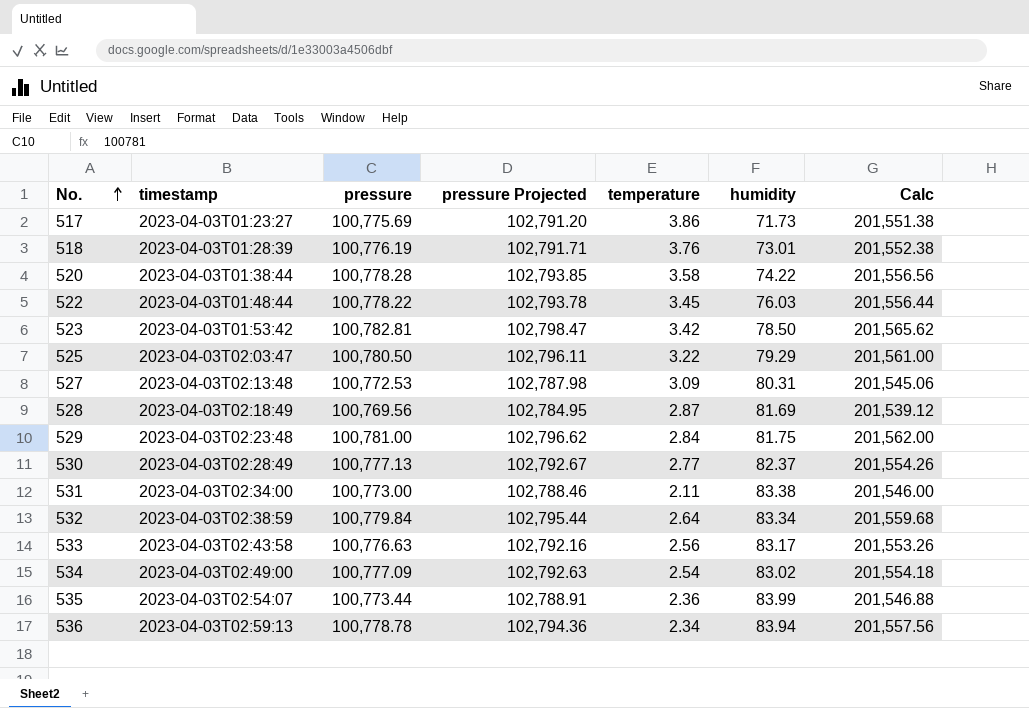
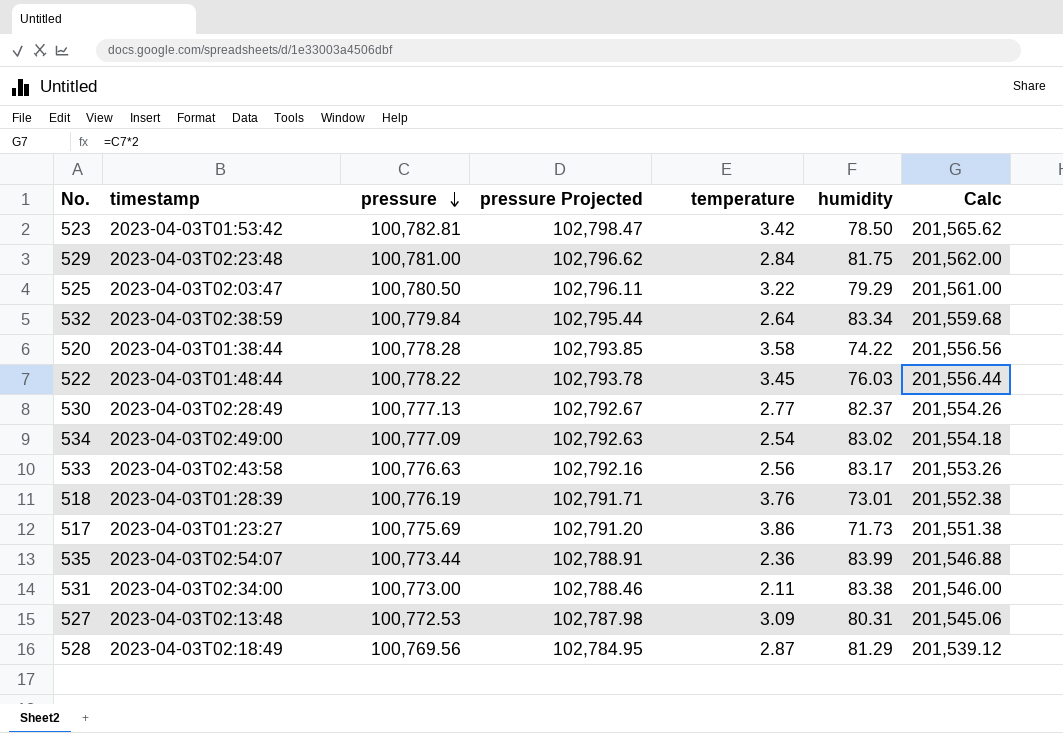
row order: No. ascending -> pressure descending
row 536: 2023-04-03T02:59:13 | 100,778.78 | 102,794.36 | 2.34 | 83.94 | 201,557.56 -> none
528 | humidity: 81.69 -> 81.29

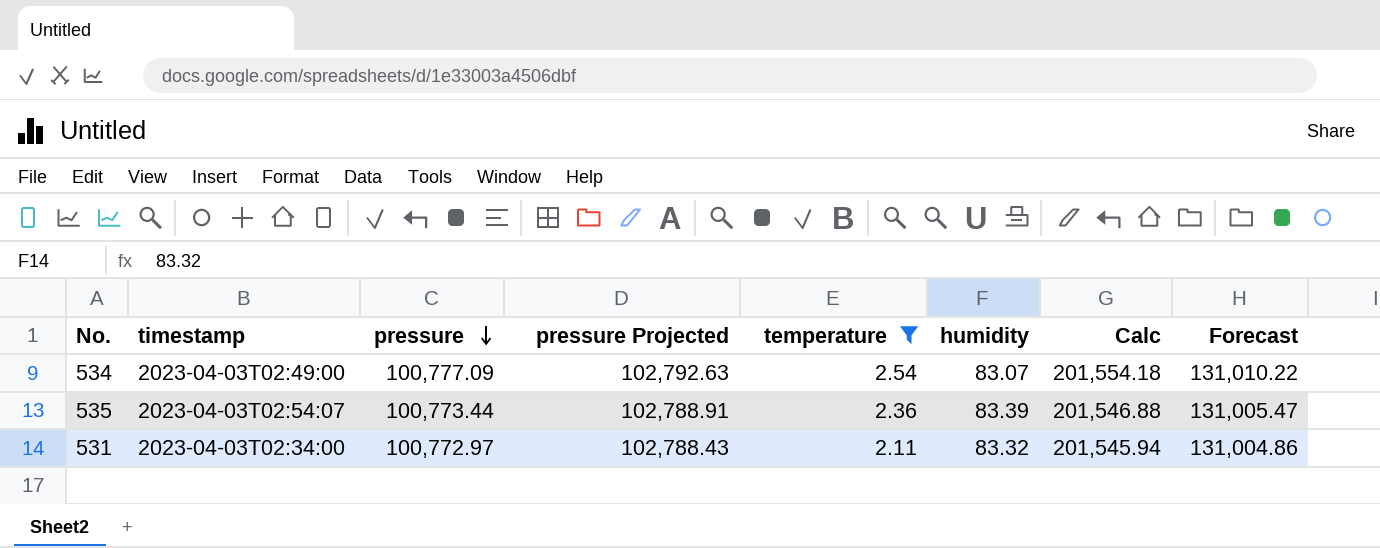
filter: none -> temperature <= 2.54
column Forecast | formula: none -> [pressure] * 1.3
534 | humidity: 83.02 -> 83.07
535 | humidity: 83.99 -> 83.39
531 | pressure: 100,773.00 -> 100,772.97
531 | pressure Projected: 102,788.46 -> 102,788.43
531 | humidity: 83.38 -> 83.32
531 | Calc: 201,546.00 -> 201,545.94

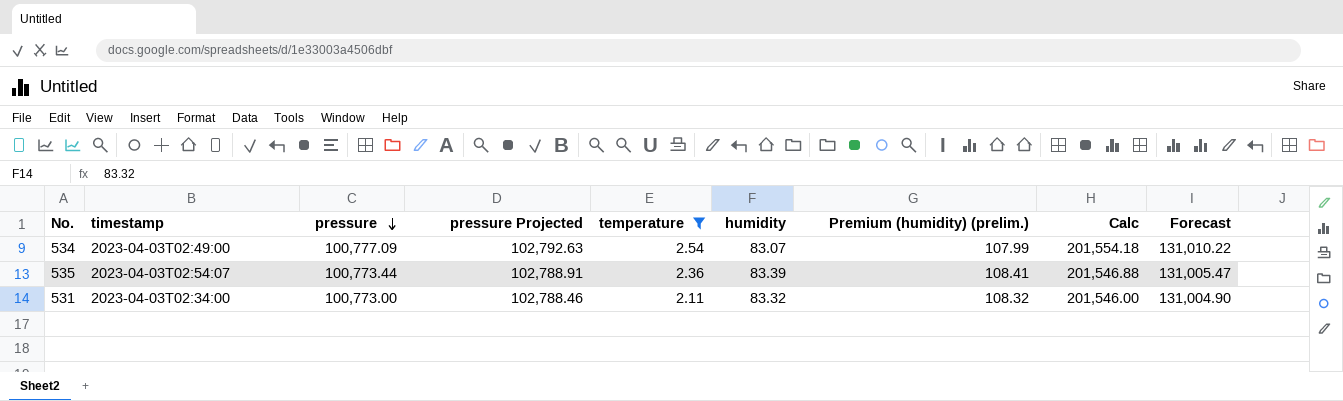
column Premium (humidity) (prelim.) | formula: none -> [humidity] * 1.3
531 | pressure: 100,772.97 -> 100,773.00
531 | pressure Projected: 102,788.43 -> 102,788.46
531 | Calc: 201,545.94 -> 201,546.00
531 | Forecast: 131,004.86 -> 131,004.90

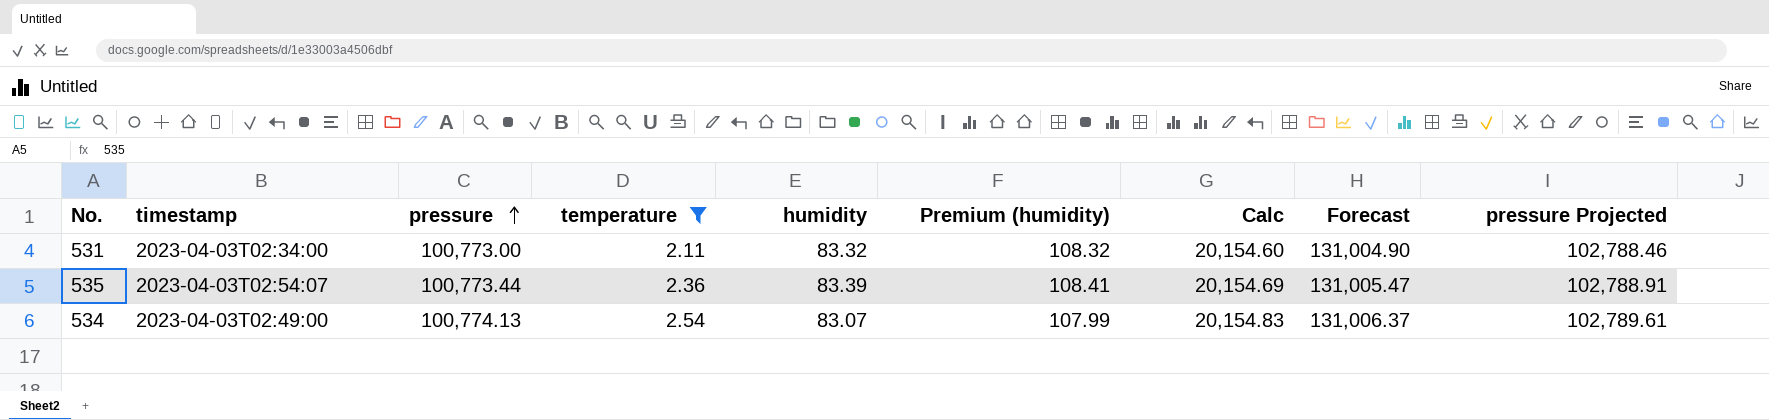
row order: pressure descending -> pressure ascending
column name: Premium (humidity) (prelim.) -> Premium (humidity)
column Calc | formula: [pressure] * 2 -> [pressure] * 0.2
column pressure Projected | position: 4 -> 9
534 | pressure: 100,777.09 -> 100,774.13
534 | Forecast: 131,010.22 -> 131,006.37
534 | pressure Projected: 102,792.63 -> 102,789.61

